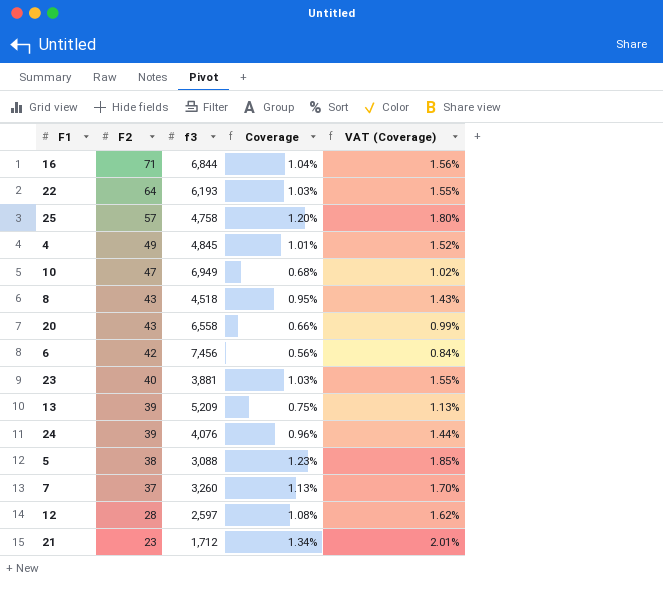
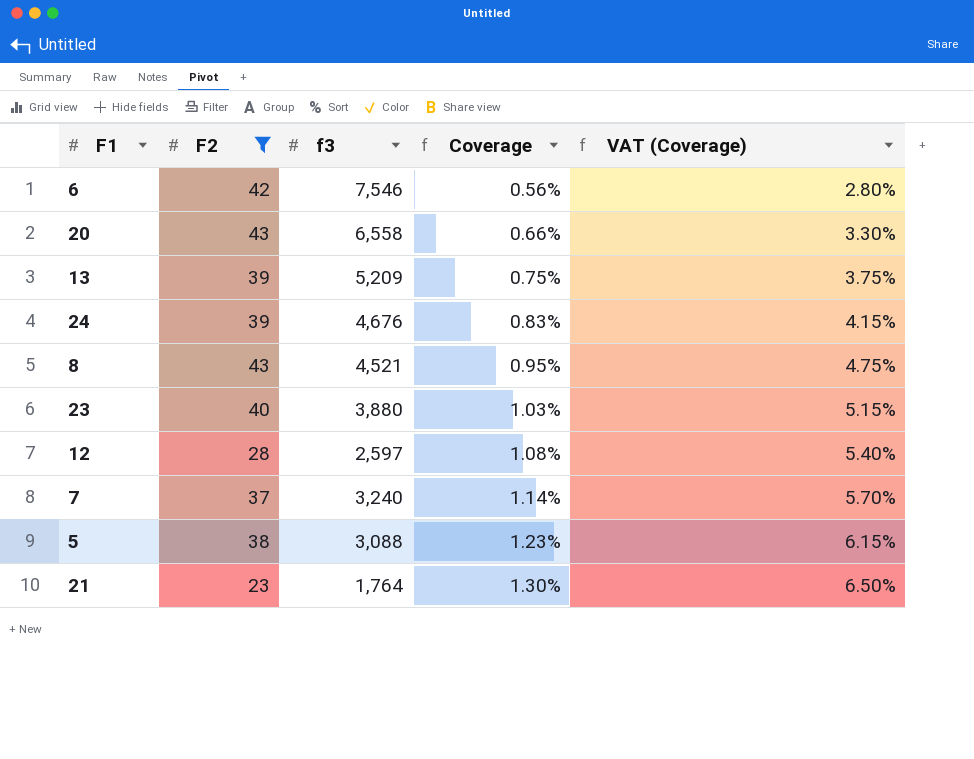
filter: none -> F2 <= 43
row order: F2 descending -> Coverage ascending
column VAT (Coverage) | formula: [Coverage] * 1.5 -> [Coverage] * 5
6 | f3: 7,456 -> 7,546
24 | f3: 4,076 -> 4,676
24 | Coverage: 0.96% -> 0.83%
8 | f3: 4,518 -> 4,521
23 | f3: 3,881 -> 3,880
7 | f3: 3,260 -> 3,240
7 | Coverage: 1.13% -> 1.14%
21 | f3: 1,712 -> 1,764
21 | Coverage: 1.34% -> 1.30%

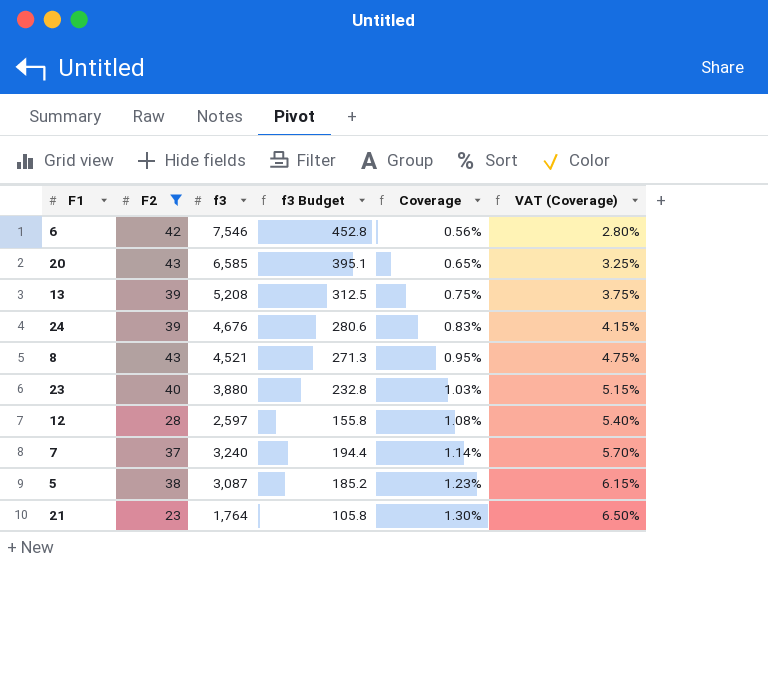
column f3 Budget | formula: none -> [f3] * 0.06
20 | f3: 6,558 -> 6,585
20 | Coverage: 0.66% -> 0.65%
20 | VAT (Coverage): 3.30% -> 3.25%
13 | f3: 5,209 -> 5,208
5 | f3: 3,088 -> 3,087

